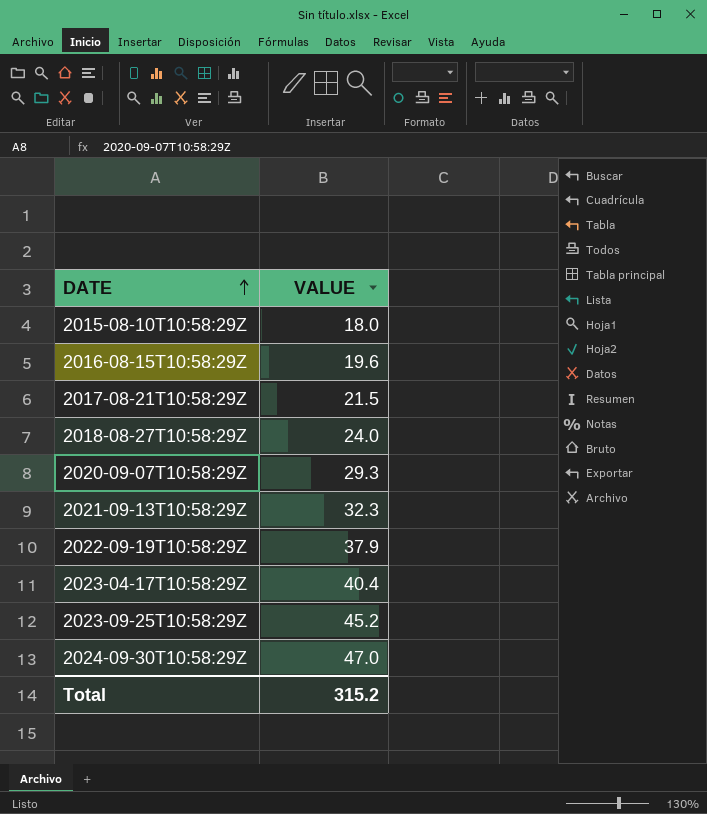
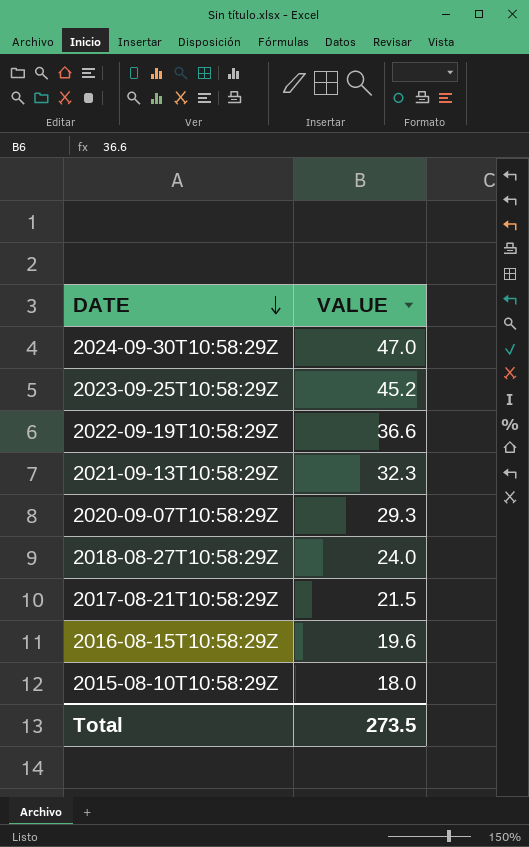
row order: DATE ascending -> DATE descending
row 2023-04-17T10:58:29Z: 40.4 -> none
2022-09-19T10:58:29Z | VALUE: 37.9 -> 36.6
Total | VALUE: 315.2 -> 273.5

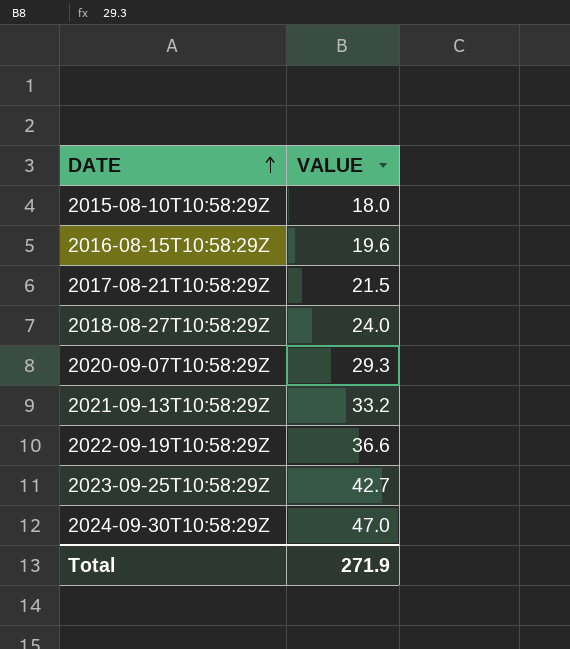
row order: DATE descending -> DATE ascending
2021-09-13T10:58:29Z | VALUE: 32.3 -> 33.2
2023-09-25T10:58:29Z | VALUE: 45.2 -> 42.7
Total | VALUE: 273.5 -> 271.9

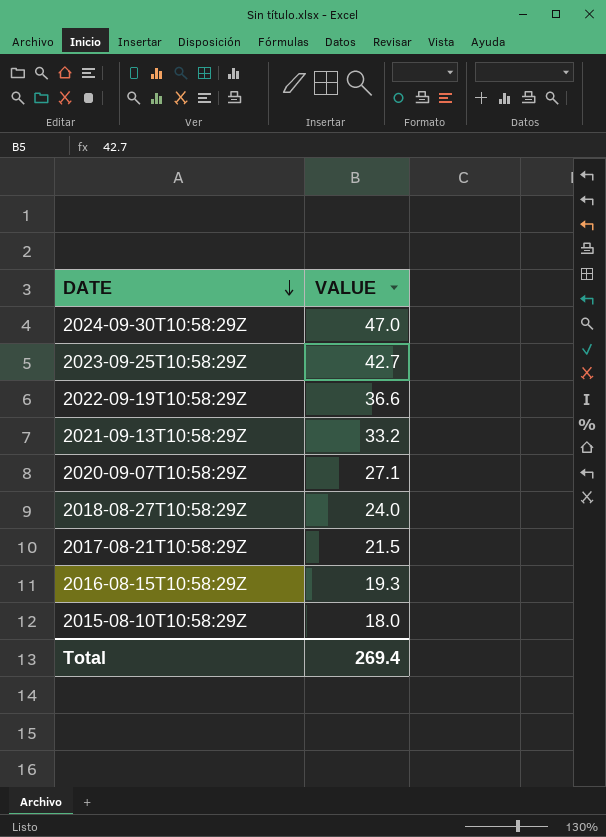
row order: DATE ascending -> DATE descending
2020-09-07T10:58:29Z | VALUE: 29.3 -> 27.1
2016-08-15T10:58:29Z | VALUE: 19.6 -> 19.3
Total | VALUE: 271.9 -> 269.4

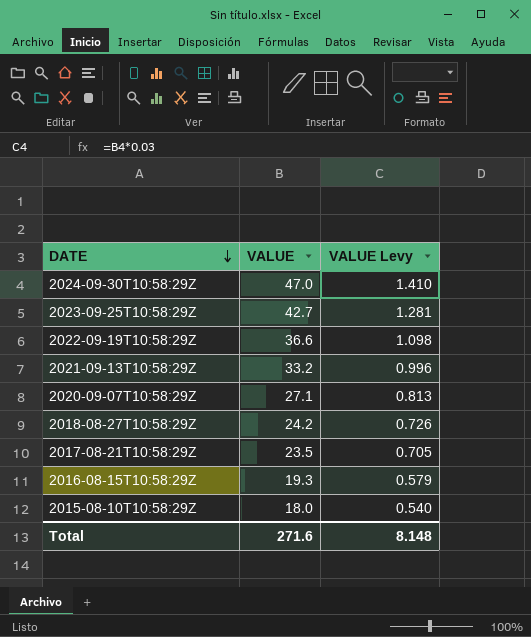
column VALUE Levy | formula: none -> [VALUE] * 0.03
2018-08-27T10:58:29Z | VALUE: 24.0 -> 24.2
2017-08-21T10:58:29Z | VALUE: 21.5 -> 23.5
Total | VALUE: 269.4 -> 271.6

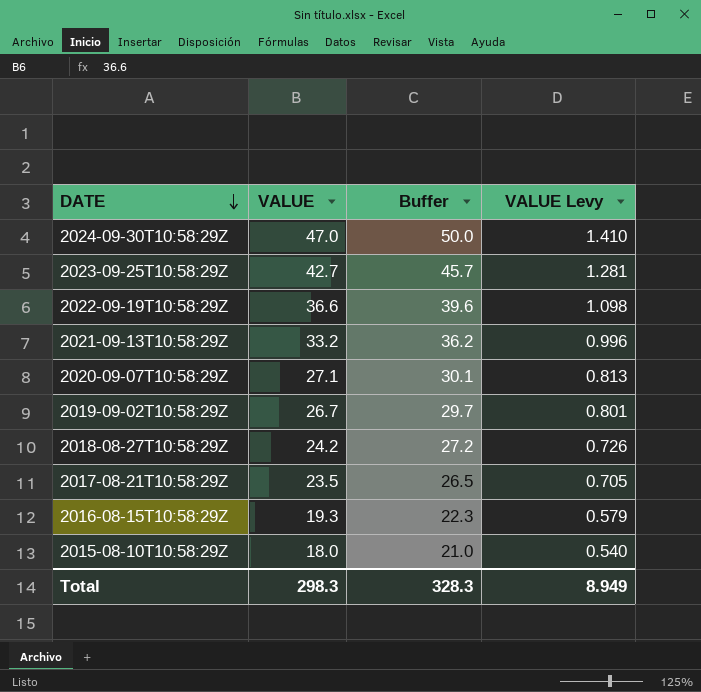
column Buffer | formula: none -> [VALUE] + 3
row 2019-09-02T10:58:29Z: none -> 26.7 | 29.7 | 0.801
Total | VALUE: 271.6 -> 298.3
Total | VALUE Levy: 8.148 -> 8.949

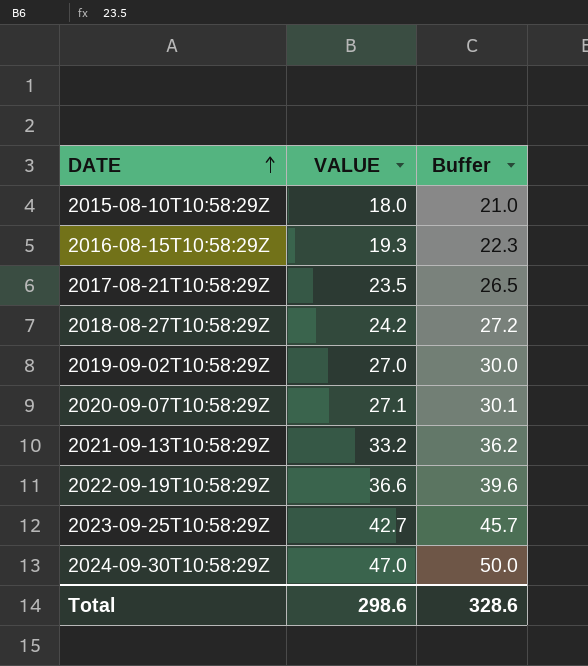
row order: DATE descending -> DATE ascending
column VALUE Levy | formula: [VALUE] * 0.03 -> none
2019-09-02T10:58:29Z | VALUE: 26.7 -> 27.0
2019-09-02T10:58:29Z | Buffer: 29.7 -> 30.0
Total | VALUE: 298.3 -> 298.6
Total | Buffer: 328.3 -> 328.6

